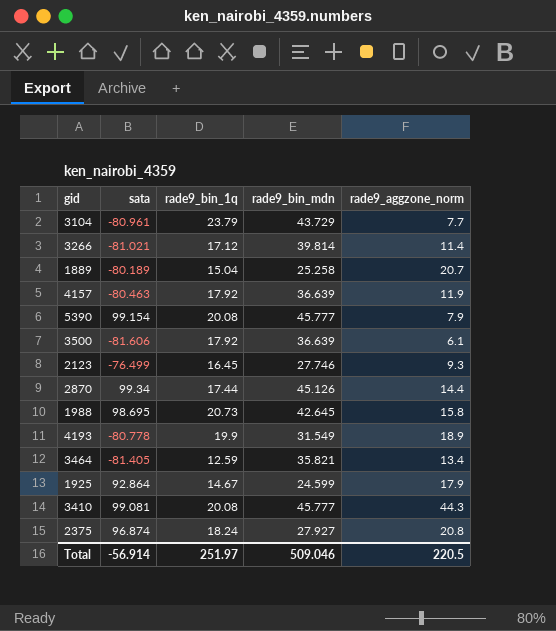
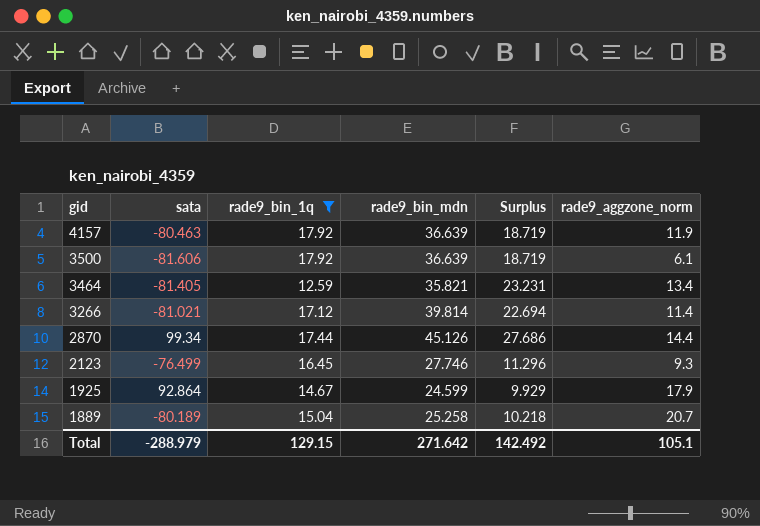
filter: none -> rade9_bin_1q <= 17.92
row order: none -> gid descending
column Surplus | formula: none -> [rade9_bin_mdn] - [rade9_bin_1q]
Total | sata: -56.914 -> -288.979
Total | rade9_bin_1q: 251.97 -> 129.15
Total | rade9_bin_mdn: 509.046 -> 271.642
Total | rade9_aggzone_norm: 220.5 -> 105.1

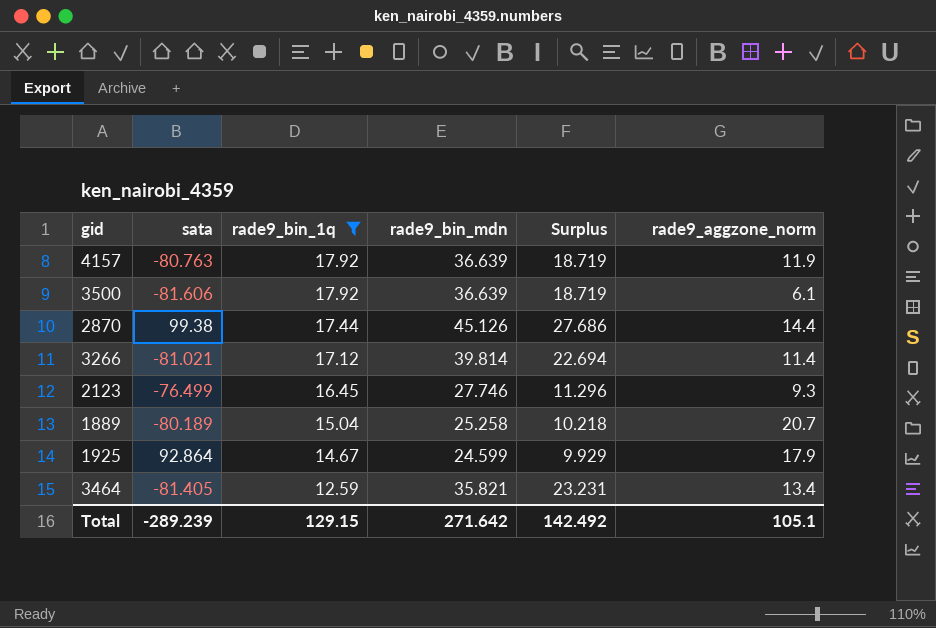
row order: gid descending -> rade9_bin_1q descending
4157 | sata: -80.463 -> -80.763
2870 | sata: 99.34 -> 99.38
Total | sata: -288.979 -> -289.239

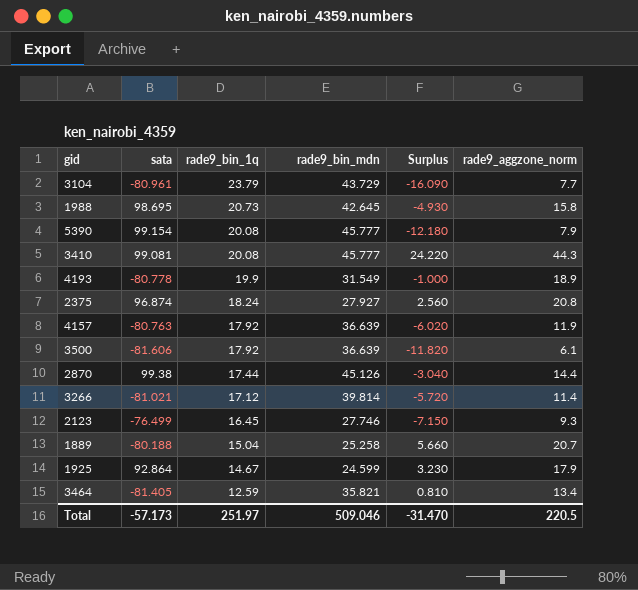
filter: rade9_bin_1q <= 17.92 -> none
column Surplus | formula: [rade9_bin_mdn] - [rade9_bin_1q] -> [rade9_aggzone_norm] - [rade9_bin_1q]
1889 | sata: -80.189 -> -80.188
Total | sata: -289.239 -> -57.173
Total | rade9_bin_1q: 129.15 -> 251.97
Total | rade9_bin_mdn: 271.642 -> 509.046
Total | Surplus: 142.492 -> -31.470
Total | rade9_aggzone_norm: 105.1 -> 220.5

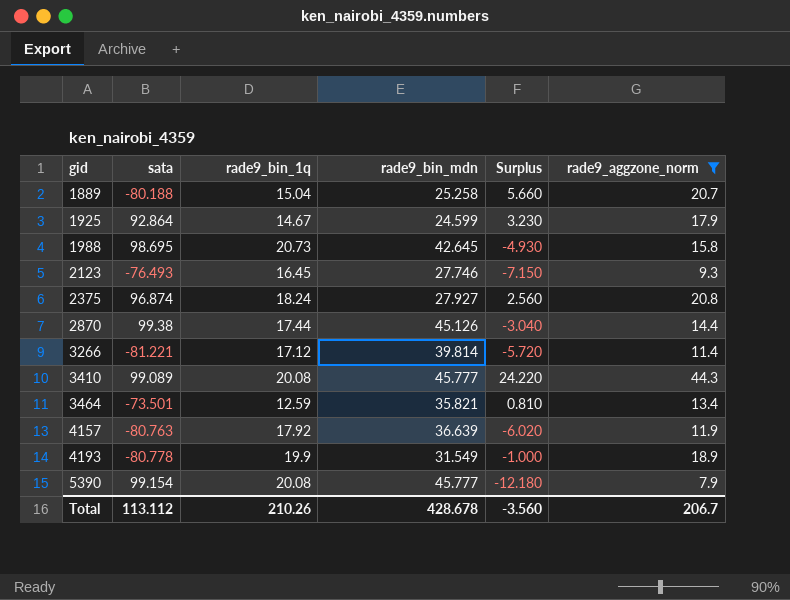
filter: none -> rade9_aggzone_norm >= 7.9
row order: rade9_bin_1q descending -> gid ascending
2123 | sata: -76.499 -> -76.493
3266 | sata: -81.021 -> -81.221
3410 | sata: 99.081 -> 99.089
3464 | sata: -81.405 -> -73.501
Total | sata: -57.173 -> 113.112
Total | rade9_bin_1q: 251.97 -> 210.26
Total | rade9_bin_mdn: 509.046 -> 428.678
Total | Surplus: -31.470 -> -3.560
Total | rade9_aggzone_norm: 220.5 -> 206.7

